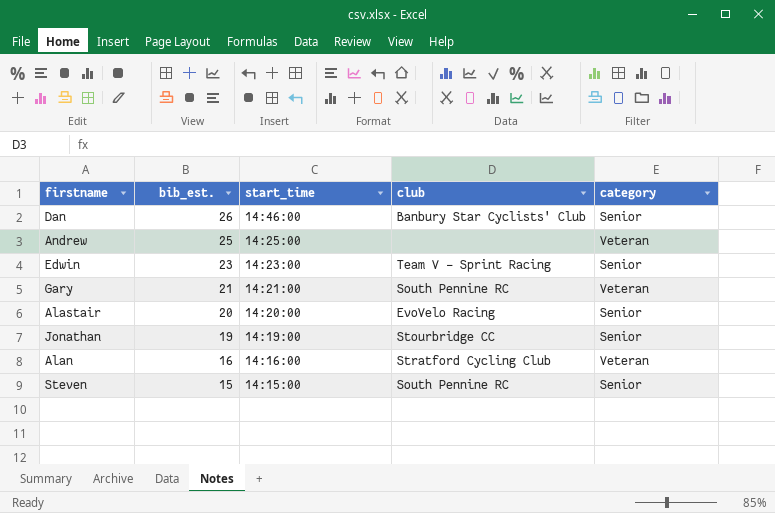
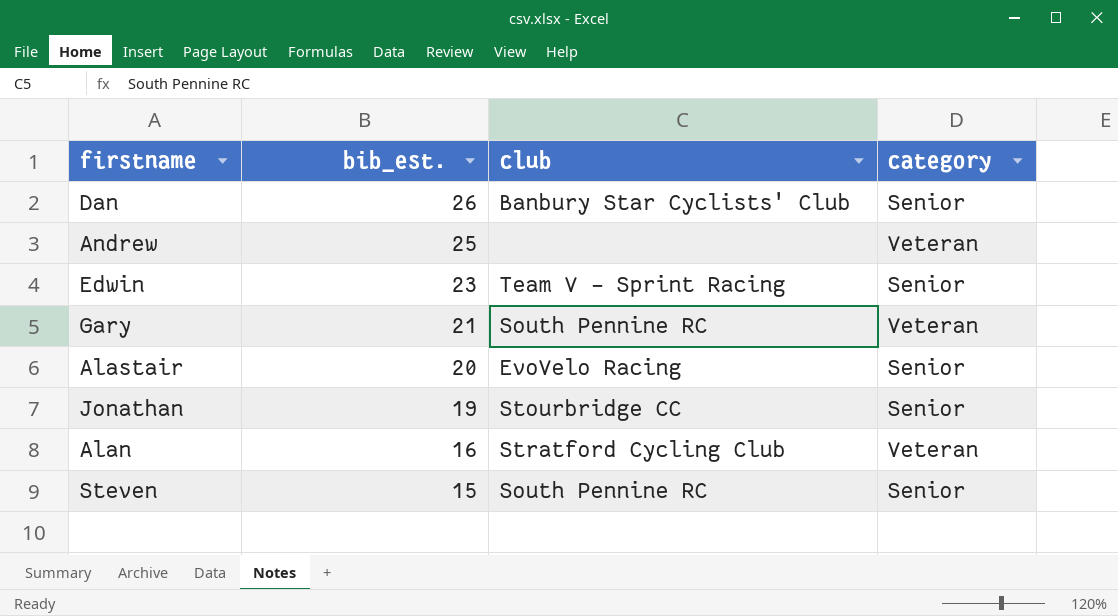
column start_time | position: 3 -> none

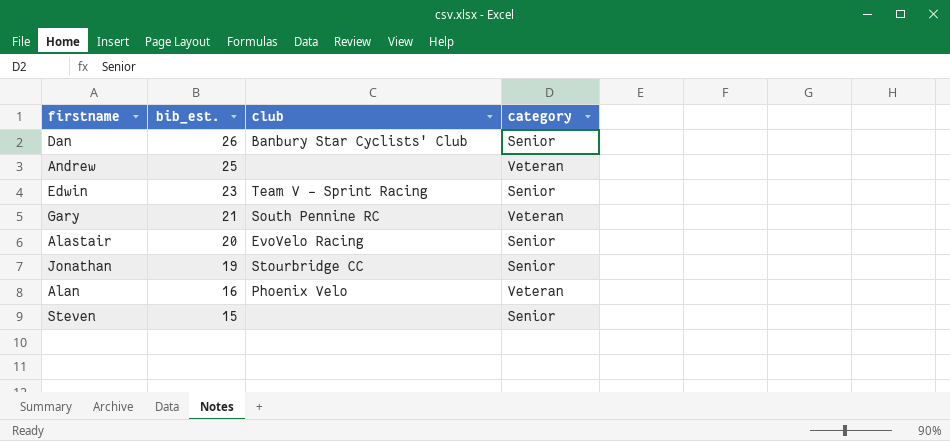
Alan | club: Stratford Cycling Club -> Phoenix Velo
Steven | club: South Pennine RC -> none

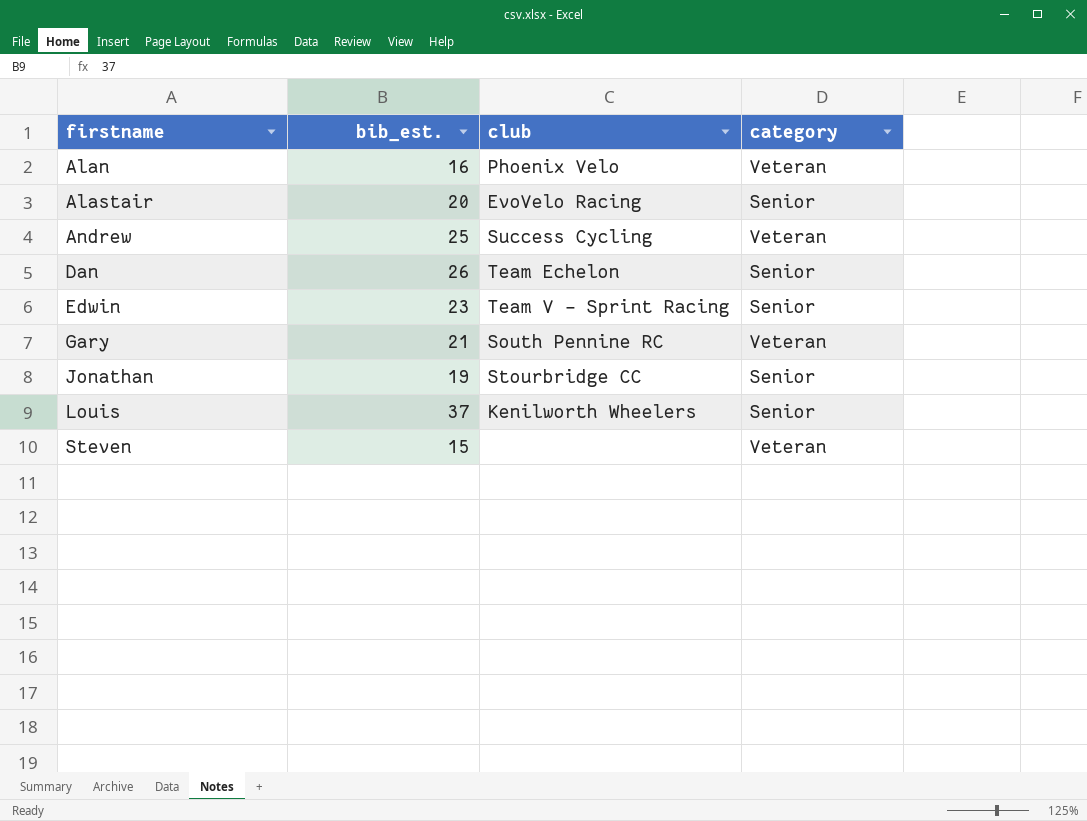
row order: bib_est. descending -> firstname ascending
Andrew | club: none -> Success Cycling
Dan | club: Banbury Star Cyclists' Club -> Team Echelon
row Louis: none -> 37 | Kenilworth Wheelers | Senior
Steven | category: Senior -> Veteran

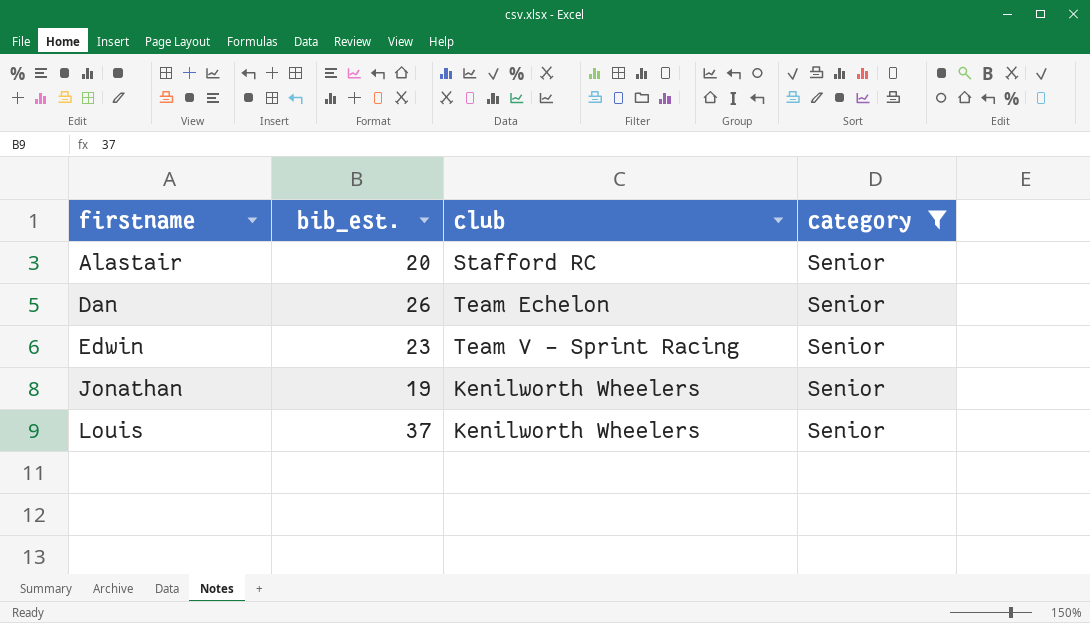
filter: none -> category = Senior
Alastair | club: EvoVelo Racing -> Stafford RC
Jonathan | club: Stourbridge CC -> Kenilworth Wheelers

